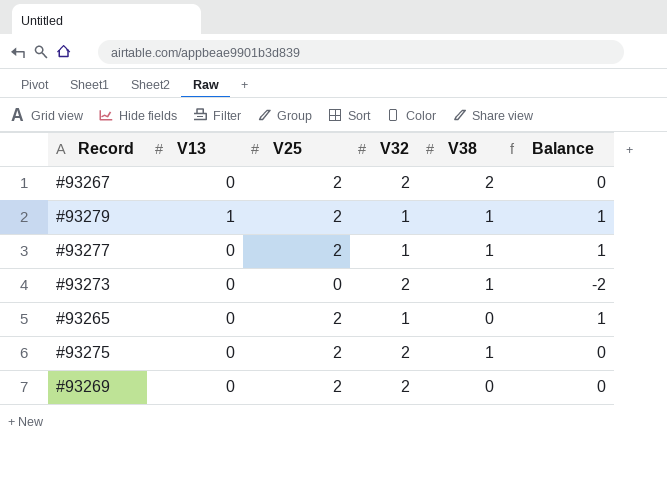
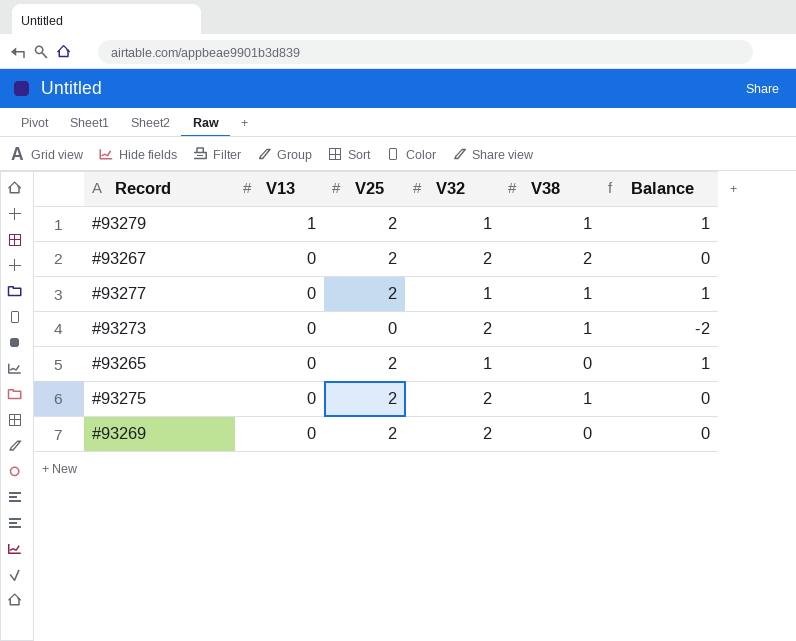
row order: none -> V13 descending

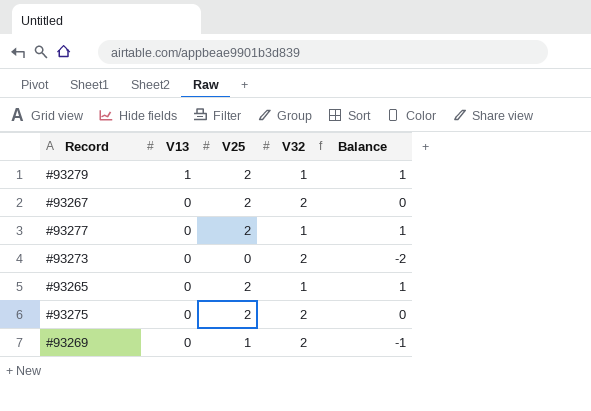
column V38 | position: 5 -> none
#93269 | V25: 2 -> 1
#93269 | Balance: 0 -> -1

